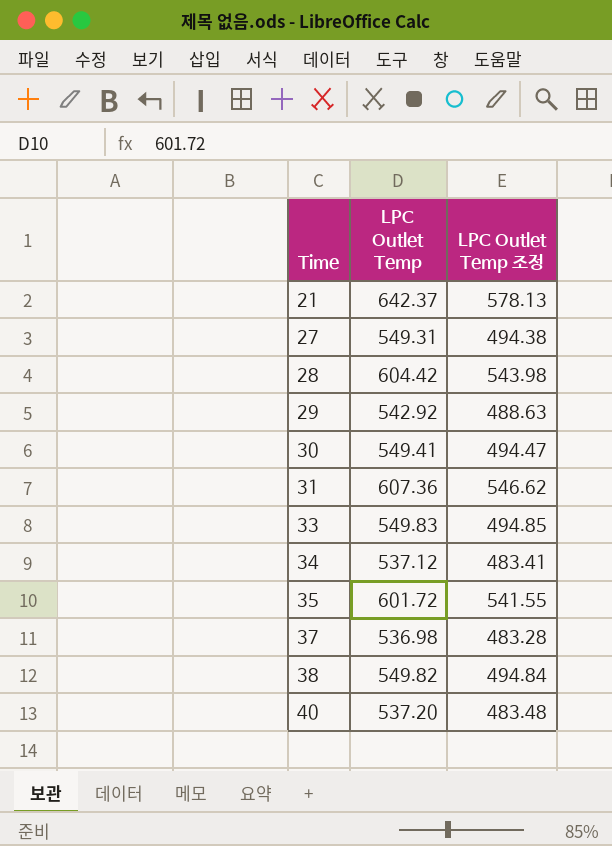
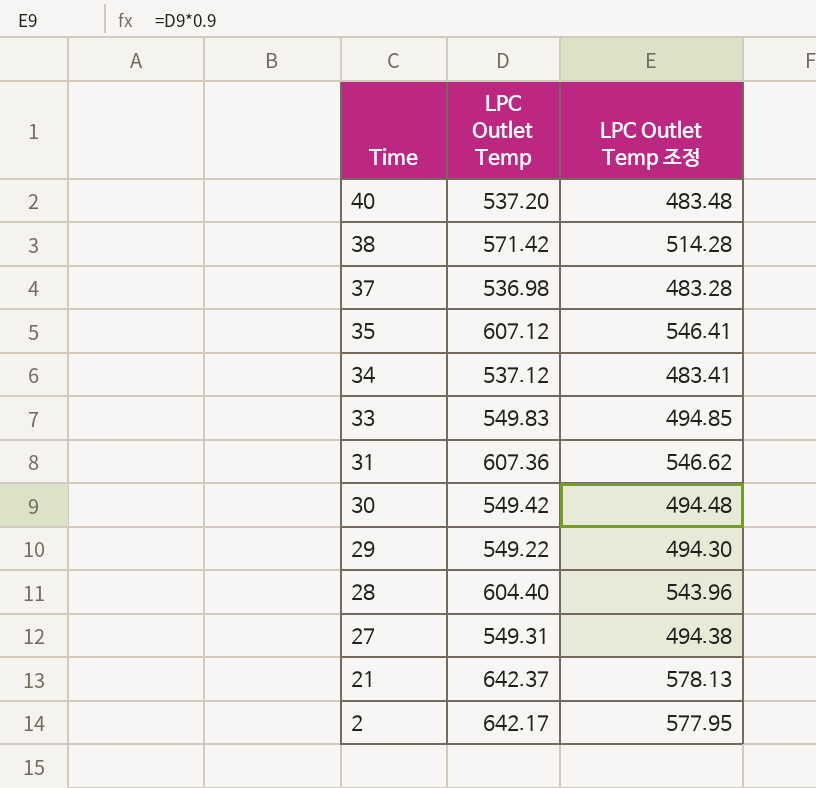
row order: Time ascending -> Time descending
38 | LPC Outlet Temp: 549.82 -> 571.42
38 | LPC Outlet Temp 조정: 494.84 -> 514.28
35 | LPC Outlet Temp: 601.72 -> 607.12
35 | LPC Outlet Temp 조정: 541.55 -> 546.41
30 | LPC Outlet Temp: 549.41 -> 549.42
30 | LPC Outlet Temp 조정: 494.47 -> 494.48
29 | LPC Outlet Temp: 542.92 -> 549.22
29 | LPC Outlet Temp 조정: 488.63 -> 494.30
28 | LPC Outlet Temp: 604.42 -> 604.40
28 | LPC Outlet Temp 조정: 543.98 -> 543.96
row 2: none -> 642.17 | 577.95

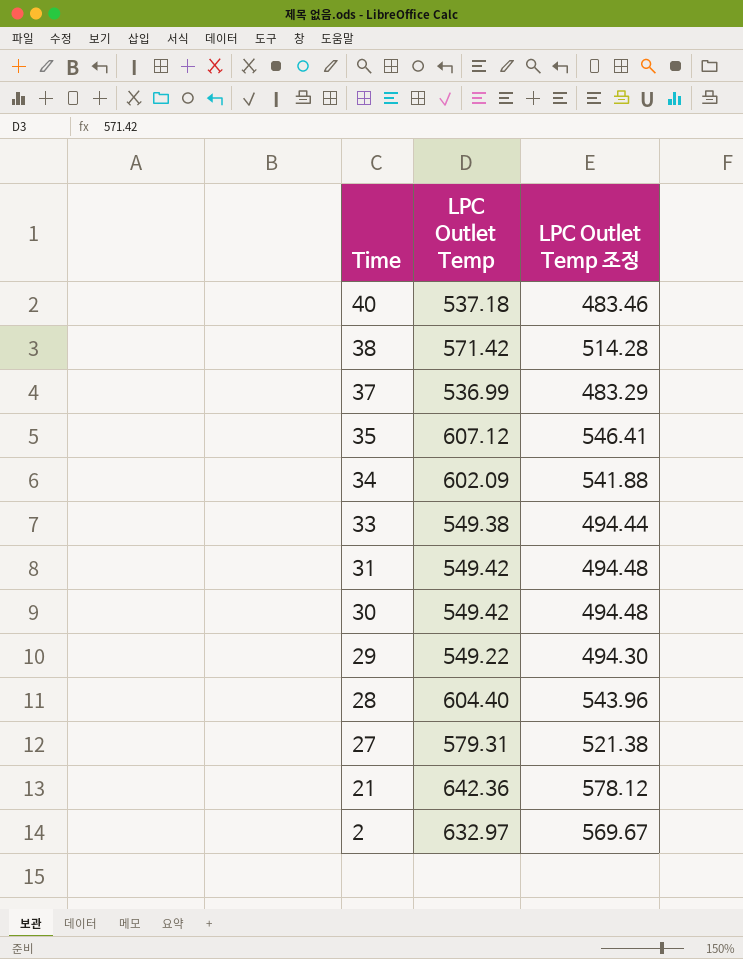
40 | LPC Outlet Temp: 537.20 -> 537.18
40 | LPC Outlet Temp 조정: 483.48 -> 483.46
37 | LPC Outlet Temp: 536.98 -> 536.99
37 | LPC Outlet Temp 조정: 483.28 -> 483.29
34 | LPC Outlet Temp: 537.12 -> 602.09
34 | LPC Outlet Temp 조정: 483.41 -> 541.88
33 | LPC Outlet Temp: 549.83 -> 549.38
33 | LPC Outlet Temp 조정: 494.85 -> 494.44
31 | LPC Outlet Temp: 607.36 -> 549.42
31 | LPC Outlet Temp 조정: 546.62 -> 494.48
27 | LPC Outlet Temp: 549.31 -> 579.31
27 | LPC Outlet Temp 조정: 494.38 -> 521.38
21 | LPC Outlet Temp: 642.37 -> 642.36
21 | LPC Outlet Temp 조정: 578.13 -> 578.12
2 | LPC Outlet Temp: 642.17 -> 632.97
2 | LPC Outlet Temp 조정: 577.95 -> 569.67

